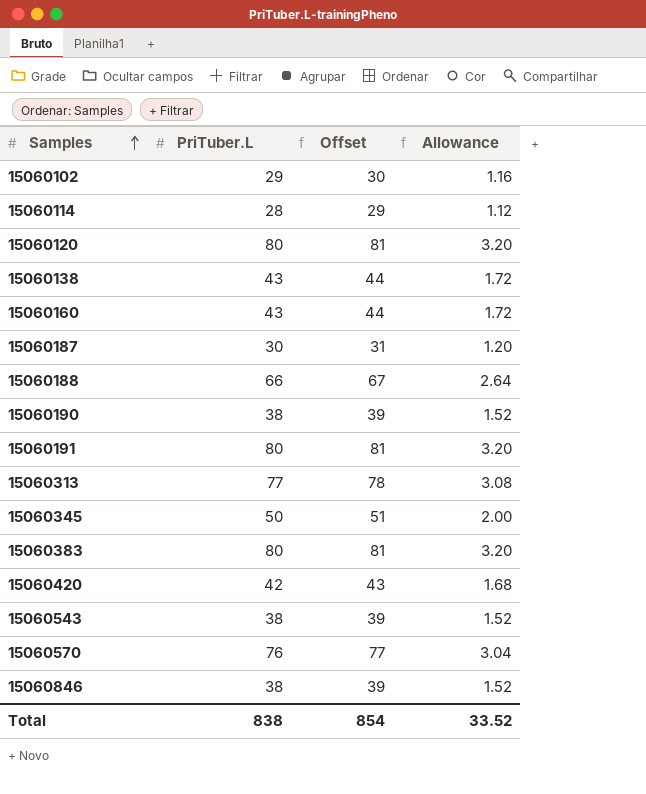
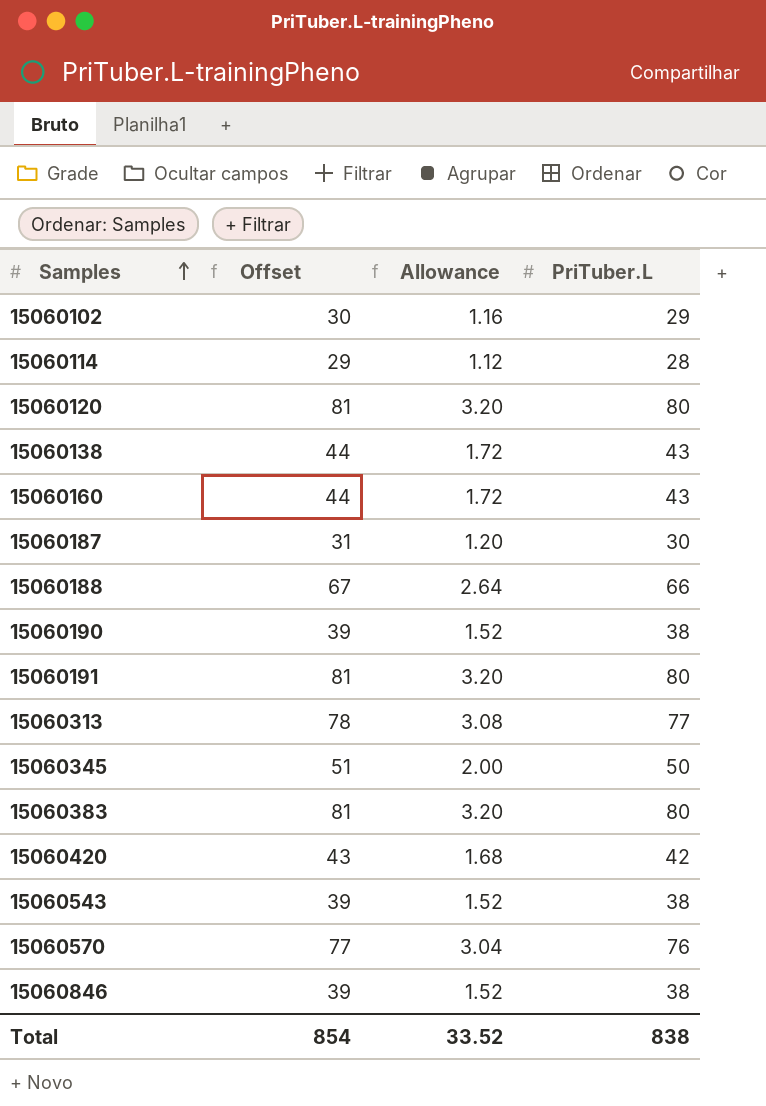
column PriTuber.L | position: 2 -> 4

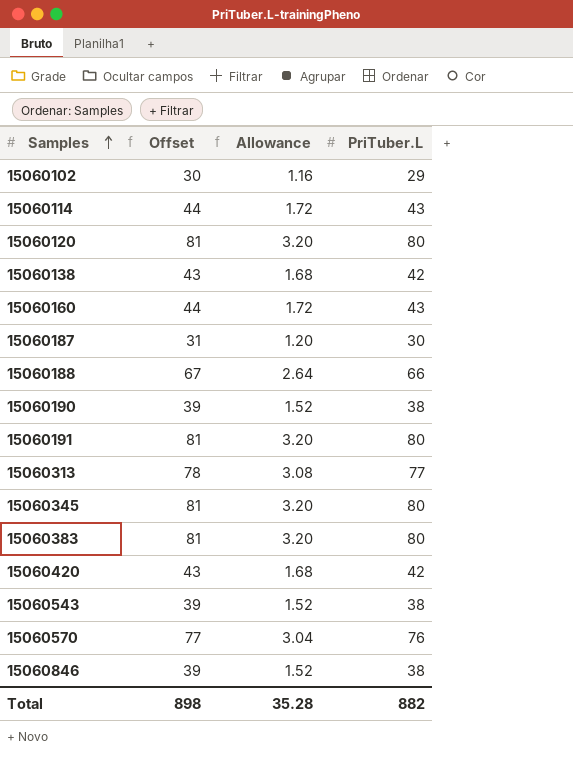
15060114 | Offset: 29 -> 44
15060114 | Allowance: 1.12 -> 1.72
15060114 | PriTuber.L: 28 -> 43
15060138 | Offset: 44 -> 43
15060138 | Allowance: 1.72 -> 1.68
15060138 | PriTuber.L: 43 -> 42
15060345 | Offset: 51 -> 81
15060345 | Allowance: 2.00 -> 3.20
15060345 | PriTuber.L: 50 -> 80
Total | Offset: 854 -> 898
Total | Allowance: 33.52 -> 35.28
Total | PriTuber.L: 838 -> 882

